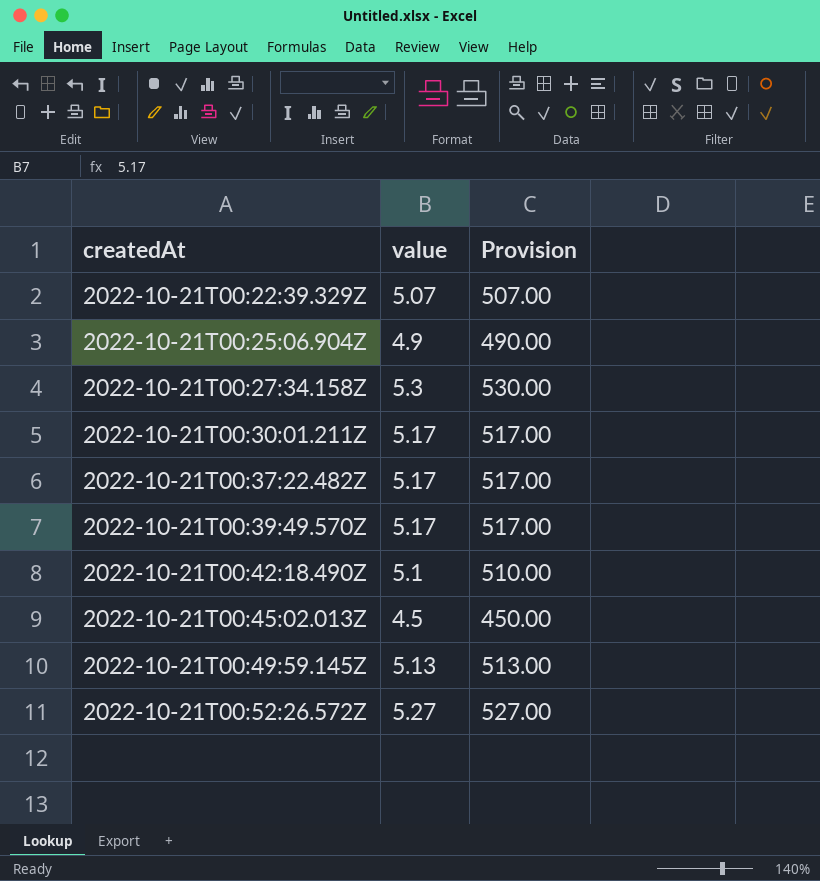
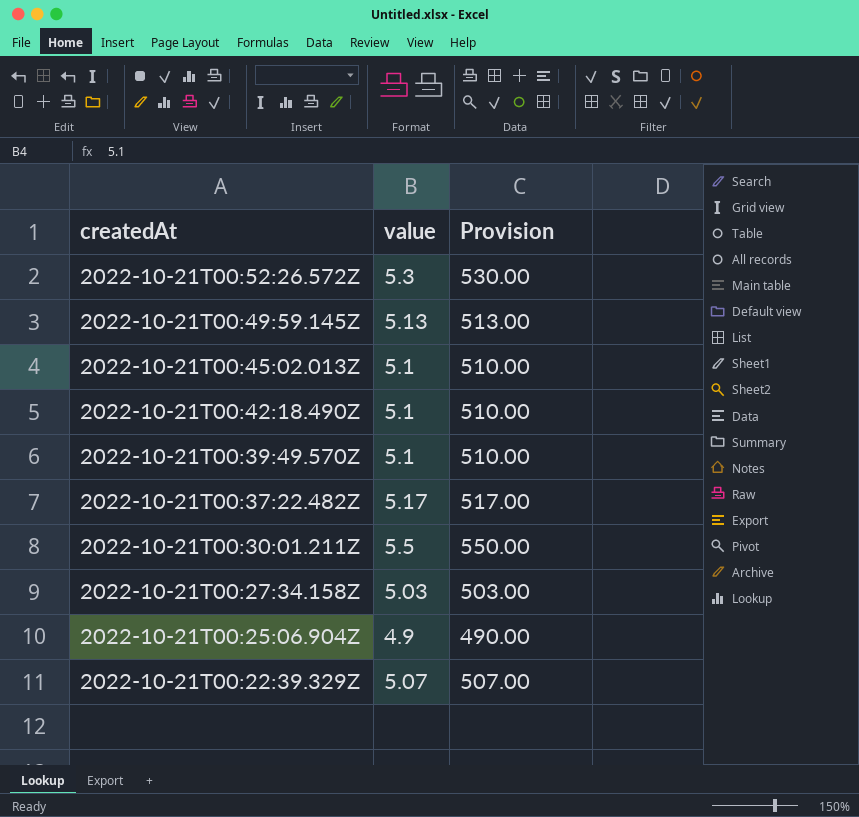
row order: createdAt ascending -> createdAt descending
2022-10-21T00:52:26.572Z | value: 5.27 -> 5.3
2022-10-21T00:52:26.572Z | Provision: 527.00 -> 530.00
2022-10-21T00:45:02.013Z | value: 4.5 -> 5.1
2022-10-21T00:45:02.013Z | Provision: 450.00 -> 510.00
2022-10-21T00:39:49.570Z | value: 5.17 -> 5.1
2022-10-21T00:39:49.570Z | Provision: 517.00 -> 510.00
2022-10-21T00:30:01.211Z | value: 5.17 -> 5.5
2022-10-21T00:30:01.211Z | Provision: 517.00 -> 550.00
2022-10-21T00:27:34.158Z | value: 5.3 -> 5.03
2022-10-21T00:27:34.158Z | Provision: 530.00 -> 503.00

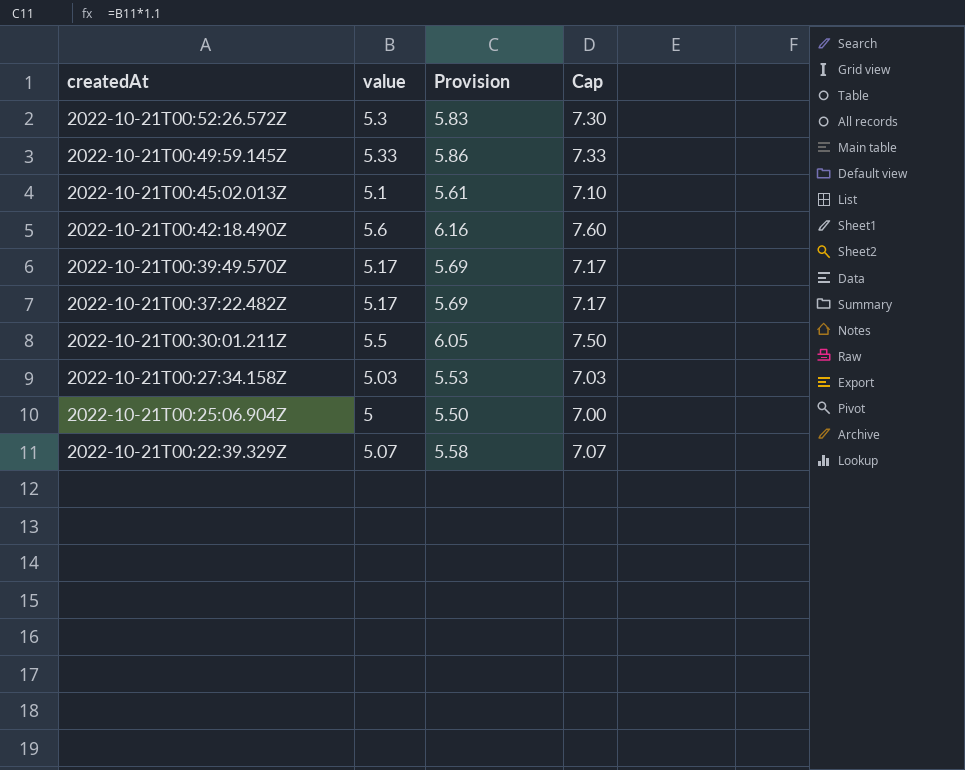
column Provision | formula: [value] * 100 -> [value] * 1.1
column Cap | formula: none -> [value] + 2
2022-10-21T00:49:59.145Z | value: 5.13 -> 5.33
2022-10-21T00:42:18.490Z | value: 5.1 -> 5.6
2022-10-21T00:39:49.570Z | value: 5.1 -> 5.17
2022-10-21T00:25:06.904Z | value: 4.9 -> 5

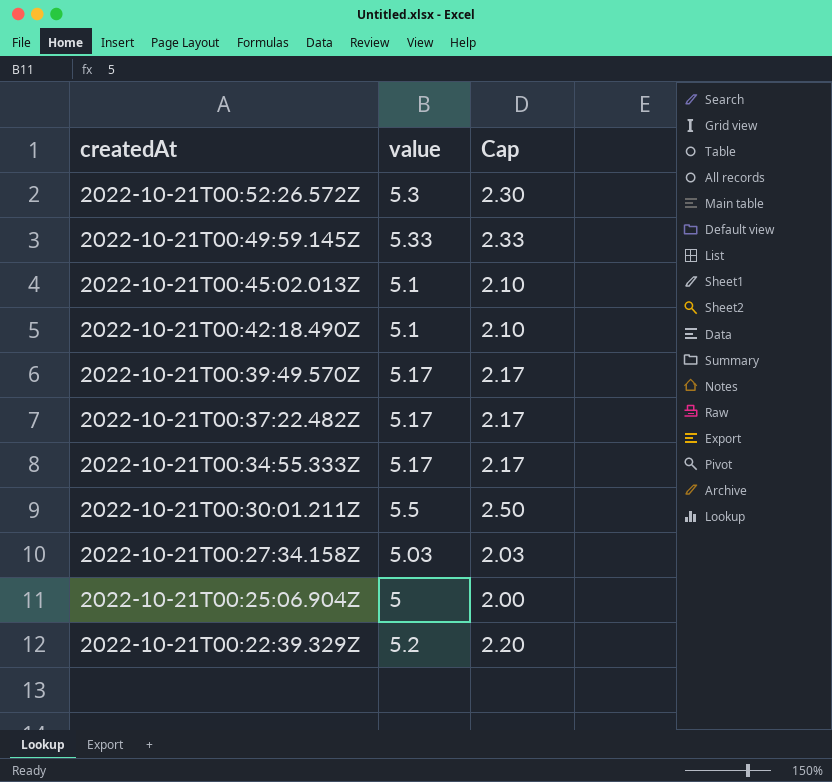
column Provision | formula: [value] * 1.1 -> none
column Cap | formula: [value] + 2 -> [value] - 3
2022-10-21T00:42:18.490Z | value: 5.6 -> 5.1
row 2022-10-21T00:34:55.333Z: none -> 5.17 | 2.17
2022-10-21T00:22:39.329Z | value: 5.07 -> 5.2

